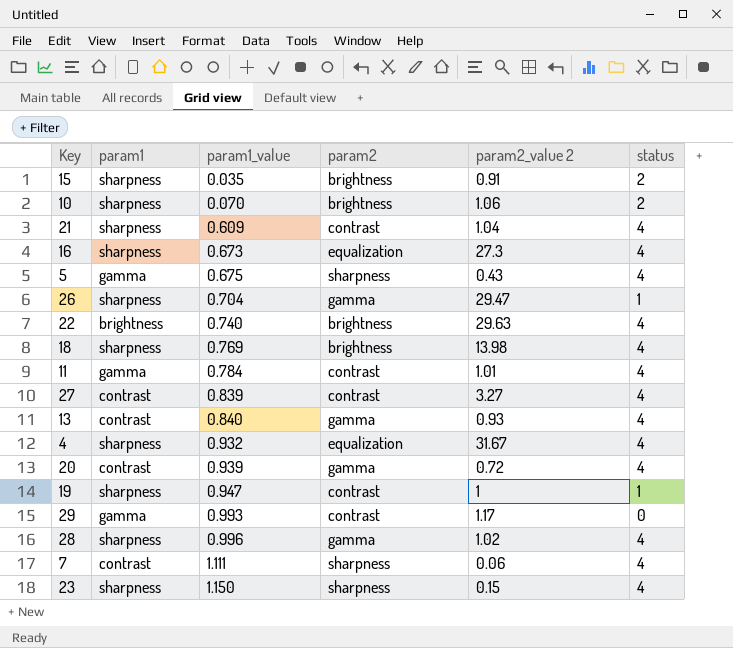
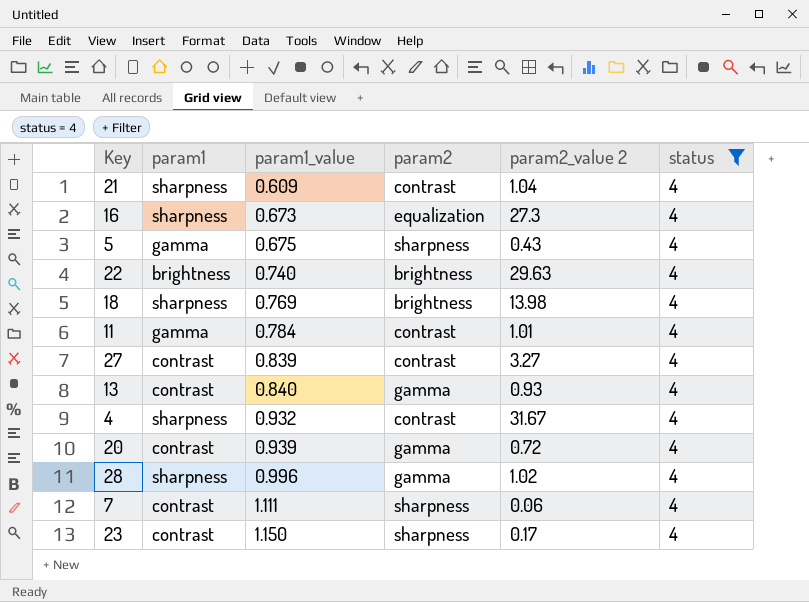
filter: none -> status = 4
4 | param2: equalization -> contrast
23 | param1: sharpness -> contrast
23 | param2_value 2: 0.15 -> 0.17

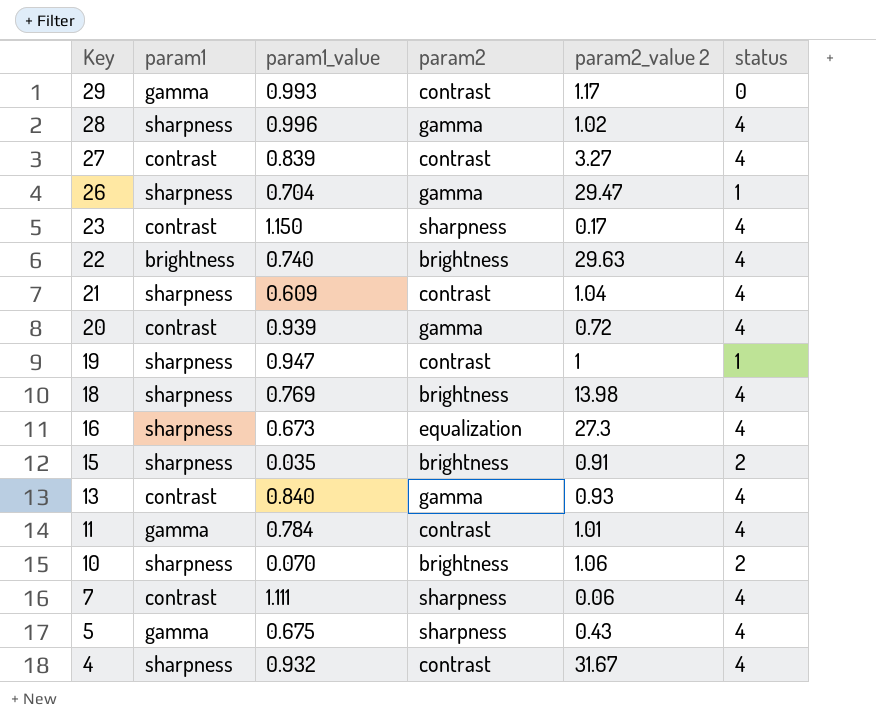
filter: status = 4 -> none
row order: param1_value ascending -> Key descending

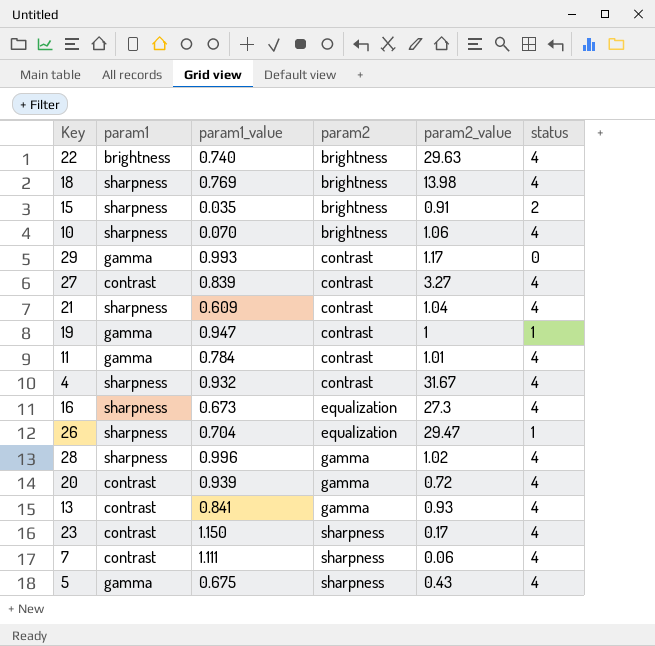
row order: Key descending -> param2 ascending
column name: param2_value 2 -> param2_value
10 | status: 2 -> 4
19 | param1: sharpness -> gamma
26 | param2: gamma -> equalization
13 | param1_value: 0.840 -> 0.841

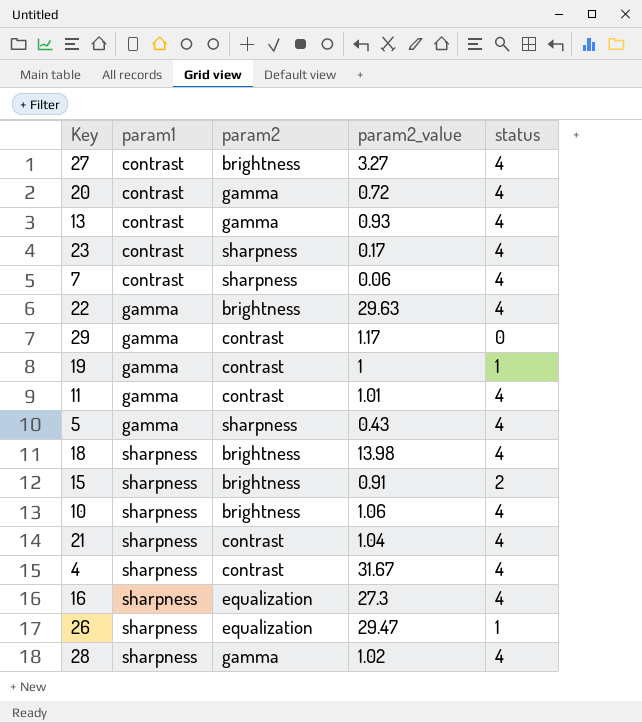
row order: param2 ascending -> param1 ascending
column param1_value | position: 3 -> none
27 | param2: contrast -> brightness
22 | param1: brightness -> gamma

